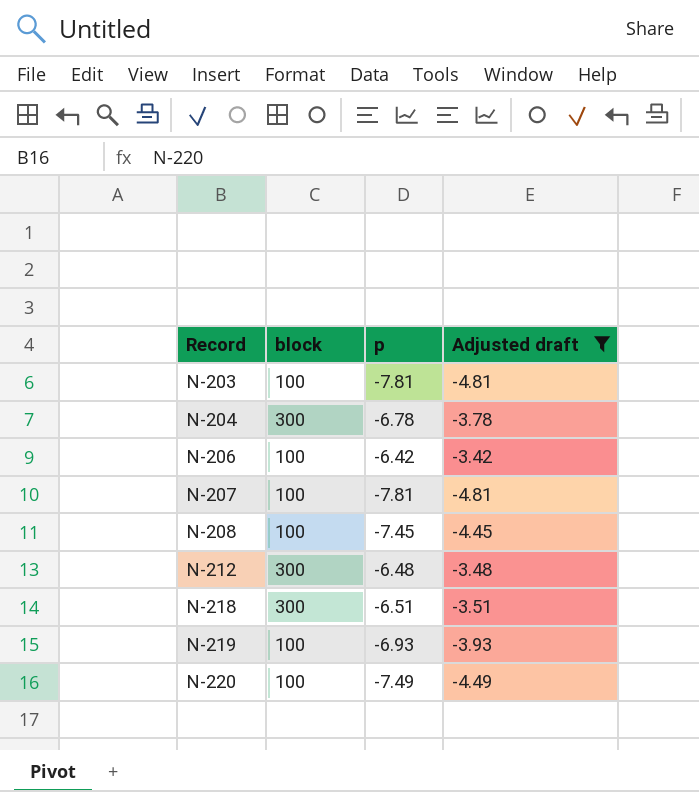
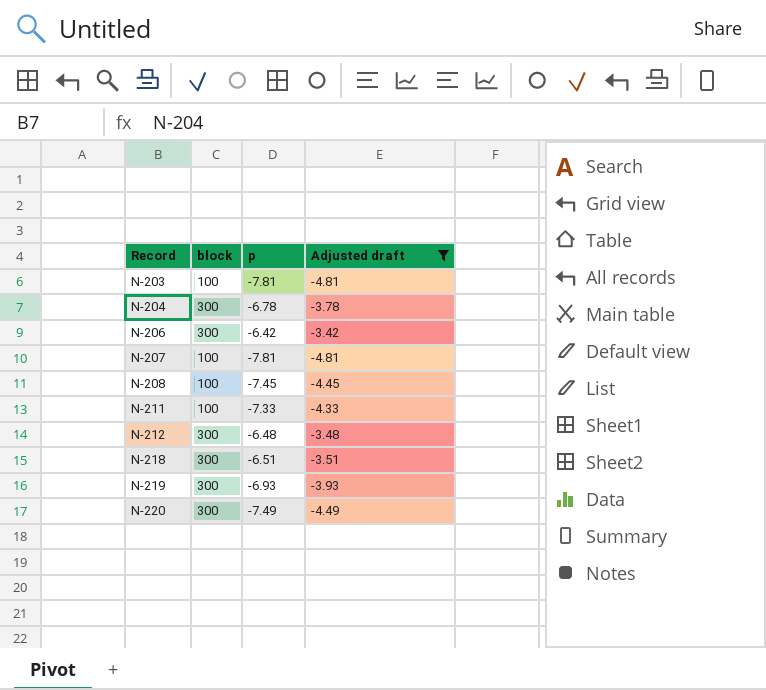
N-206 | block: 100 -> 300
row N-211: none -> 100 | -7.33 | -4.33
N-219 | block: 100 -> 300
N-220 | block: 100 -> 300

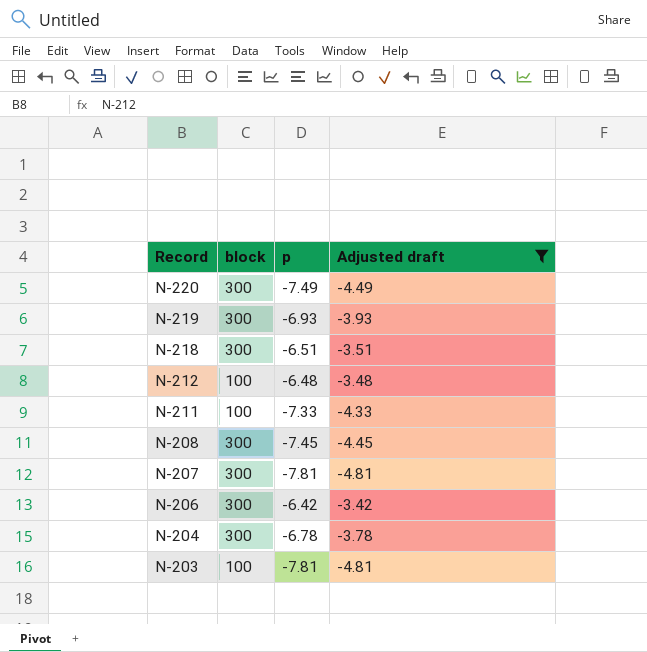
row order: Record ascending -> Record descending
N-212 | block: 300 -> 100
N-208 | block: 100 -> 300
N-207 | block: 100 -> 300

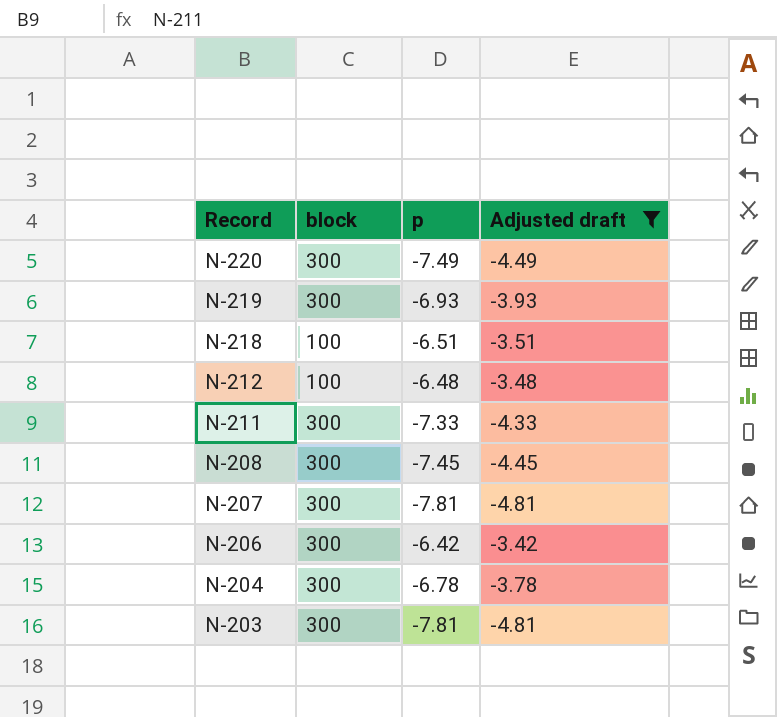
N-218 | block: 300 -> 100
N-211 | block: 100 -> 300
N-203 | block: 100 -> 300

